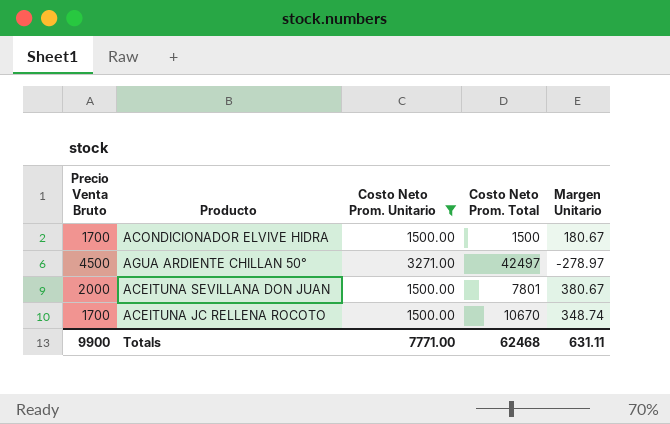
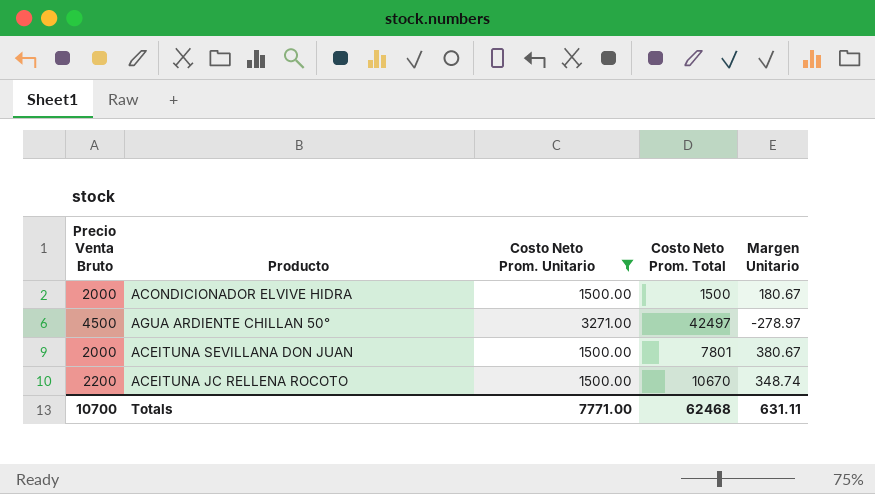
ACONDICIONADOR ELVIVE HIDRA | Precio Venta Bruto: 1700 -> 2000
ACEITUNA JC RELLENA ROCOTO | Precio Venta Bruto: 1700 -> 2200
Totals | Precio Venta Bruto: 9900 -> 10700

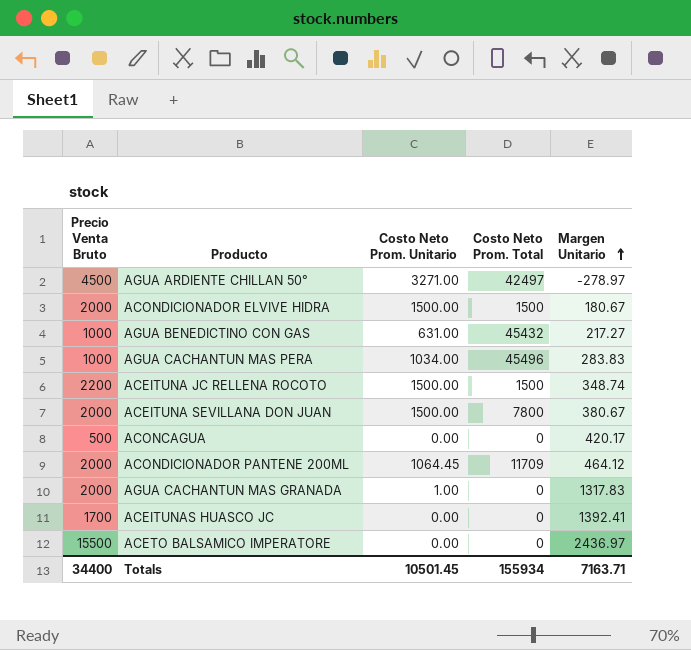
filter: Costo Neto Prom. Unitario >= 1500.00 -> none
row order: none -> Margen Unitario ascending
ACEITUNA JC RELLENA ROCOTO | Costo Neto Prom. Total: 10670 -> 1500
ACEITUNA SEVILLANA DON JUAN | Costo Neto Prom. Total: 7801 -> 7800
Totals | Precio Venta Bruto: 10700 -> 34400
Totals | Costo Neto Prom. Unitario: 7771.00 -> 10501.45
Totals | Costo Neto Prom. Total: 62468 -> 155934
Totals | Margen Unitario: 631.11 -> 7163.71

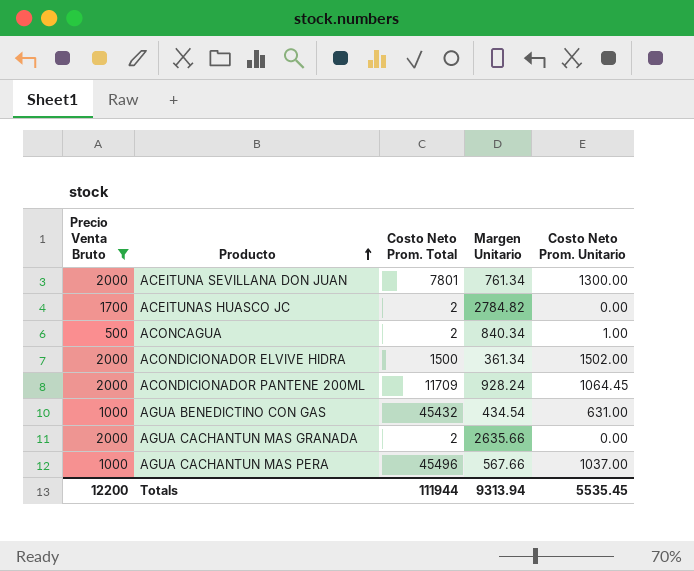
filter: none -> Precio Venta Bruto <= 2000
row order: Margen Unitario ascending -> Producto ascending
column Costo Neto Prom. Unitario | position: 3 -> 5
ACEITUNA SEVILLANA DON JUAN | Costo Neto Prom. Total: 7800 -> 7801
ACEITUNA SEVILLANA DON JUAN | Margen Unitario: 380.67 -> 761.34
ACEITUNA SEVILLANA DON JUAN | Costo Neto Prom. Unitario: 1500.00 -> 1300.00
ACEITUNAS HUASCO JC | Costo Neto Prom. Total: 0 -> 2
ACEITUNAS HUASCO JC | Margen Unitario: 1392.41 -> 2784.82
ACONCAGUA | Costo Neto Prom. Total: 0 -> 2
ACONCAGUA | Margen Unitario: 420.17 -> 840.34
ACONCAGUA | Costo Neto Prom. Unitario: 0.00 -> 1.00
ACONDICIONADOR ELVIVE HIDRA | Margen Unitario: 180.67 -> 361.34
ACONDICIONADOR ELVIVE HIDRA | Costo Neto Prom. Unitario: 1500.00 -> 1502.00
ACONDICIONADOR PANTENE 200ML | Margen Unitario: 464.12 -> 928.24
AGUA BENEDICTINO CON GAS | Margen Unitario: 217.27 -> 434.54
AGUA CACHANTUN MAS GRANADA | Costo Neto Prom. Total: 0 -> 2
AGUA CACHANTUN MAS GRANADA | Margen Unitario: 1317.83 -> 2635.66
AGUA CACHANTUN MAS GRANADA | Costo Neto Prom. Unitario: 1.00 -> 0.00
AGUA CACHANTUN MAS PERA | Margen Unitario: 283.83 -> 567.66
AGUA CACHANTUN MAS PERA | Costo Neto Prom. Unitario: 1034.00 -> 1037.00
Totals | Precio Venta Bruto: 34400 -> 12200
Totals | Costo Neto Prom. Total: 155934 -> 111944
Totals | Margen Unitario: 7163.71 -> 9313.94
Totals | Costo Neto Prom. Unitario: 10501.45 -> 5535.45

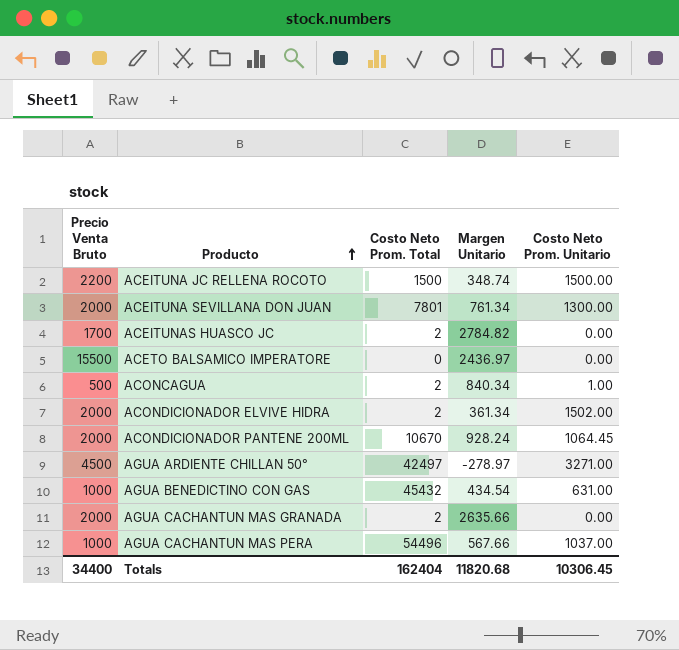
filter: Precio Venta Bruto <= 2000 -> none
ACONDICIONADOR ELVIVE HIDRA | Costo Neto Prom. Total: 1500 -> 2
ACONDICIONADOR PANTENE 200ML | Costo Neto Prom. Total: 11709 -> 10670
AGUA CACHANTUN MAS PERA | Costo Neto Prom. Total: 45496 -> 54496
Totals | Precio Venta Bruto: 12200 -> 34400
Totals | Costo Neto Prom. Total: 111944 -> 162404
Totals | Margen Unitario: 9313.94 -> 11820.68
Totals | Costo Neto Prom. Unitario: 5535.45 -> 10306.45

